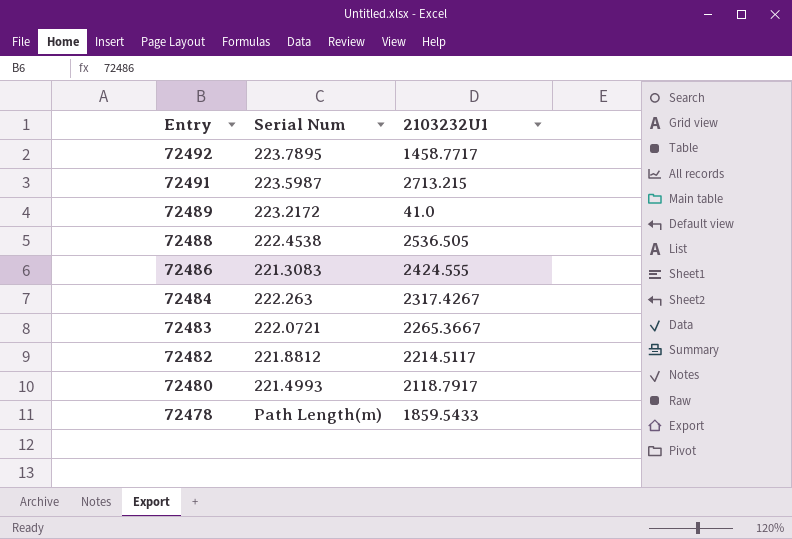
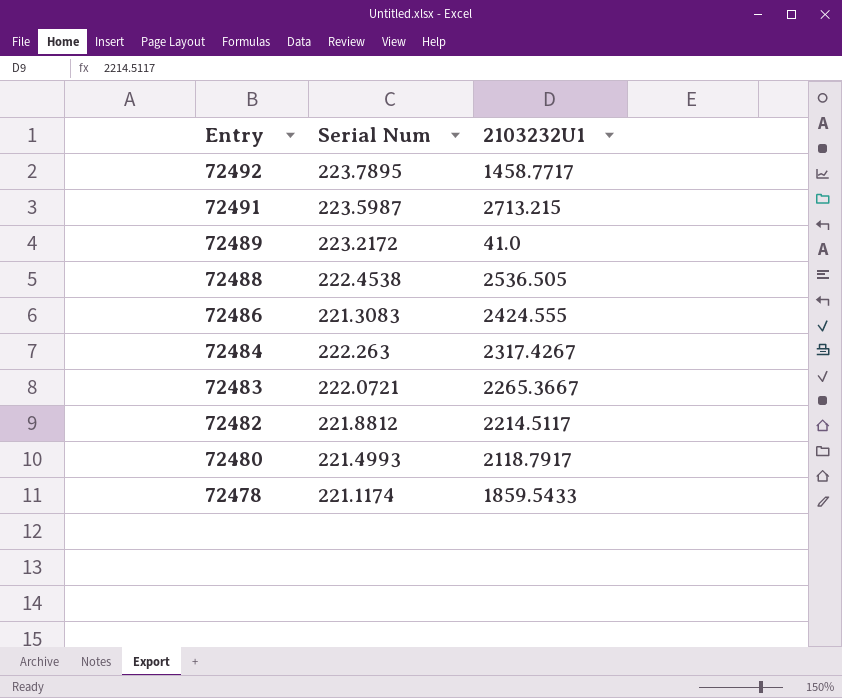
72478 | Serial Num: Path Length(m) -> 221.1174

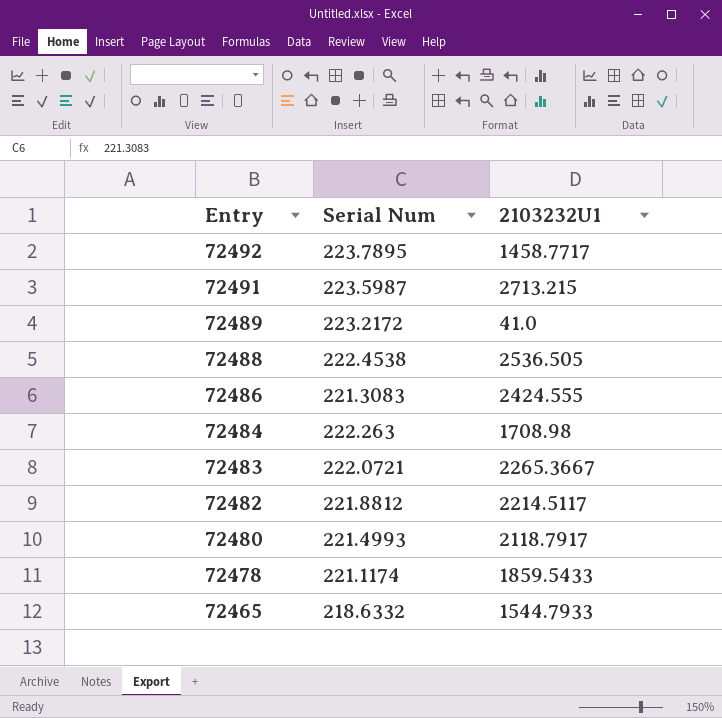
72484 | 2103232U1: 2317.4267 -> 1708.98
row 72465: none -> 218.6332 | 1544.7933

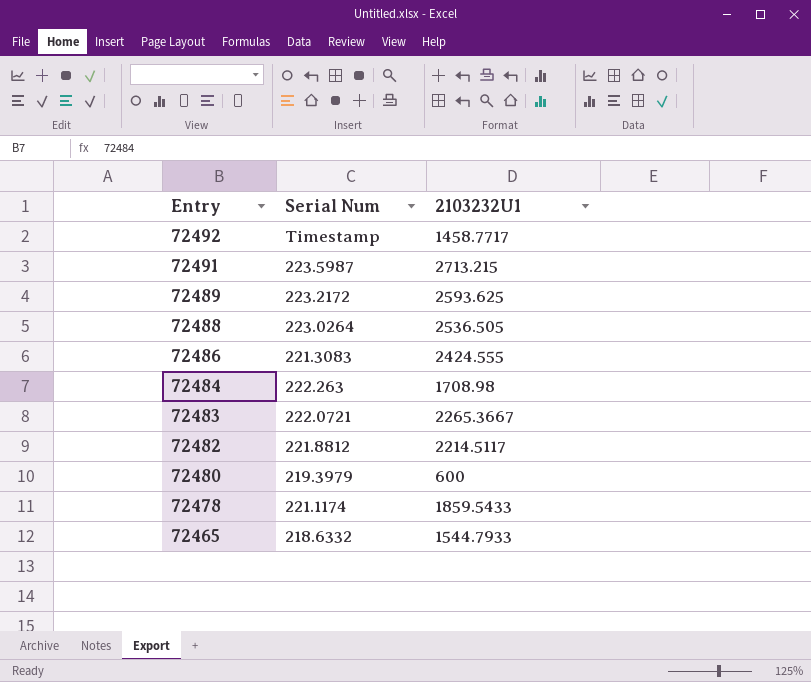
72492 | Serial Num: 223.7895 -> Timestamp
72489 | 2103232U1: 41.0 -> 2593.625
72488 | Serial Num: 222.4538 -> 223.0264
72480 | Serial Num: 221.4993 -> 219.3979
72480 | 2103232U1: 2118.7917 -> 600

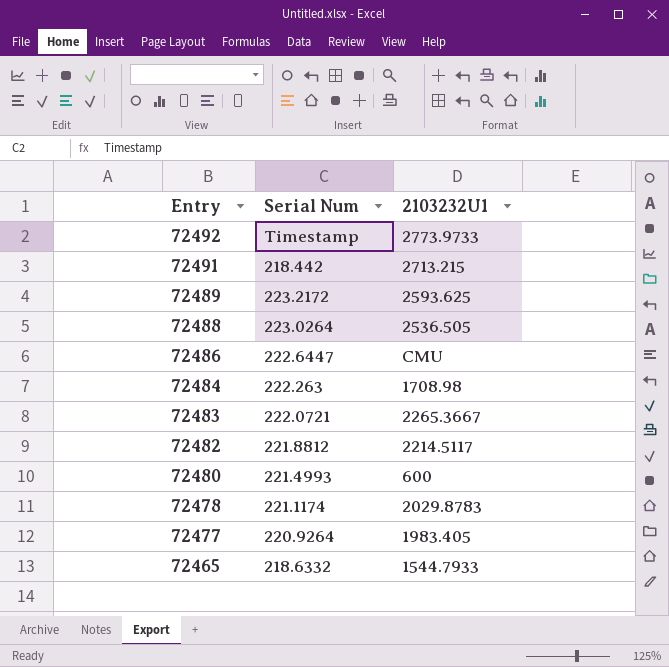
72492 | 2103232U1: 1458.7717 -> 2773.9733
72491 | Serial Num: 223.5987 -> 218.442
72486 | Serial Num: 221.3083 -> 222.6447
72486 | 2103232U1: 2424.555 -> CMU
72480 | Serial Num: 219.3979 -> 221.4993
72478 | 2103232U1: 1859.5433 -> 2029.8783
row 72477: none -> 220.9264 | 1983.405

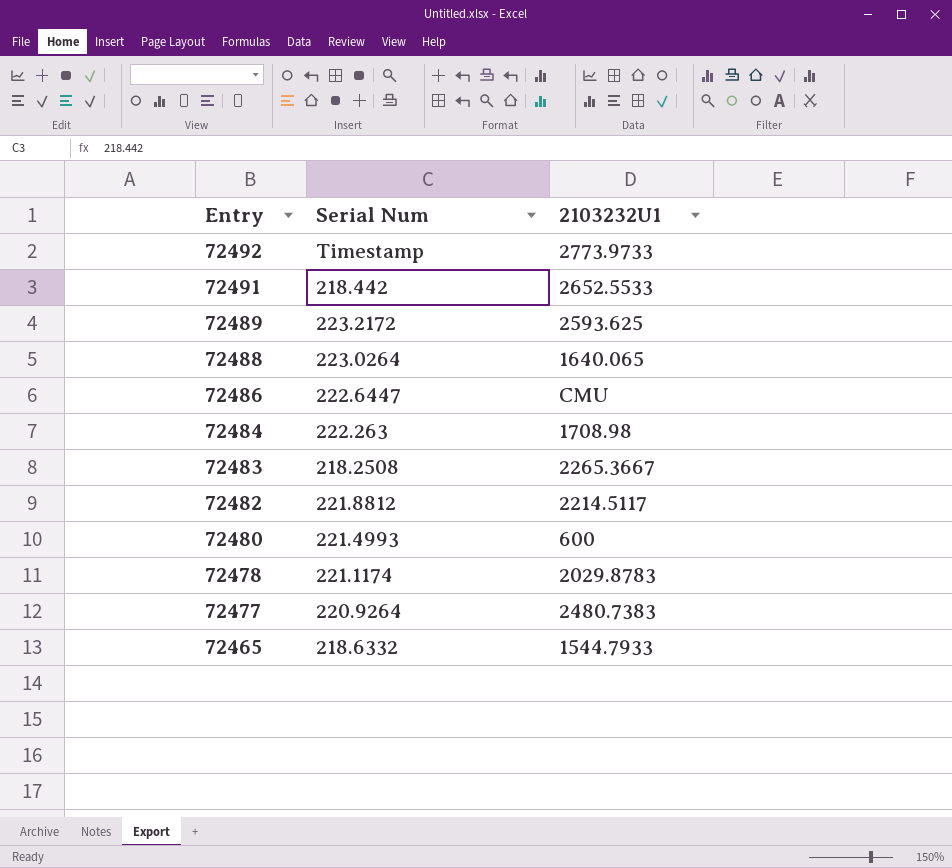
72491 | 2103232U1: 2713.215 -> 2652.5533
72488 | 2103232U1: 2536.505 -> 1640.065
72483 | Serial Num: 222.0721 -> 218.2508
72477 | 2103232U1: 1983.405 -> 2480.7383

